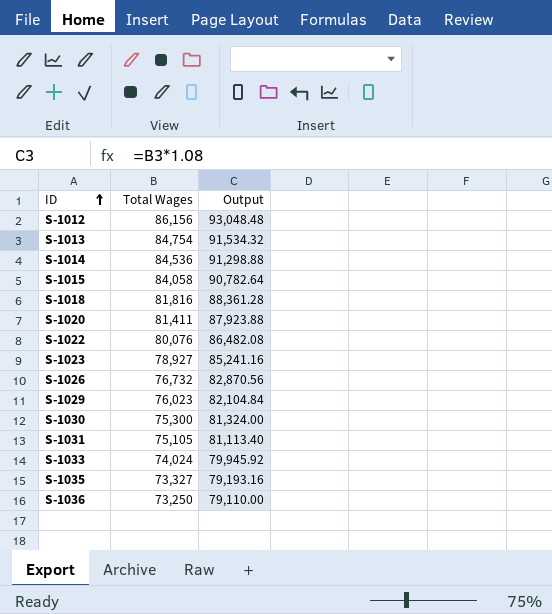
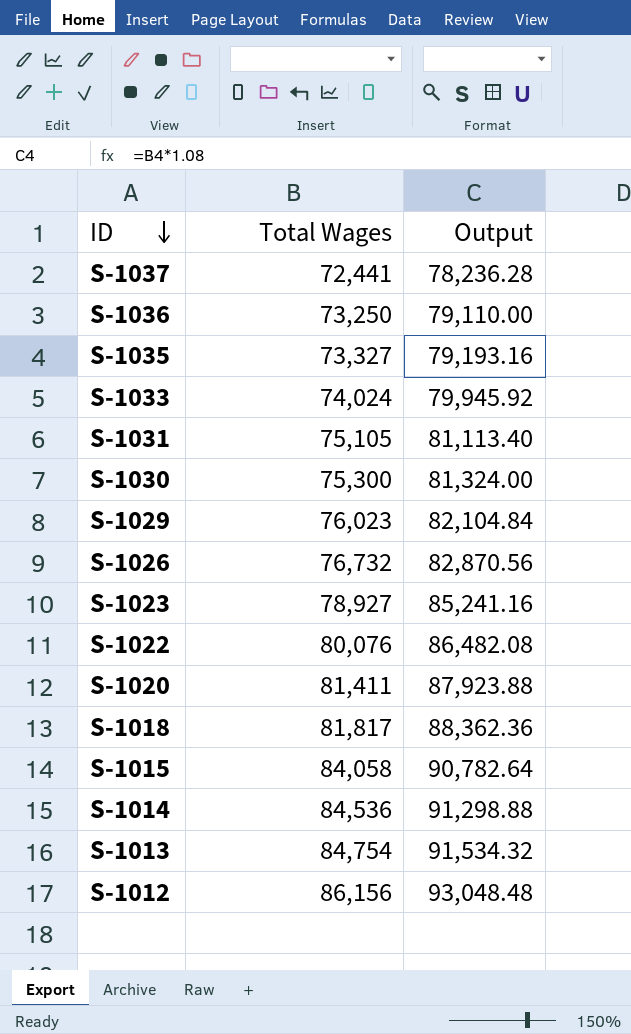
row order: ID ascending -> ID descending
row S-1037: none -> 72,441 | 78,236.28
S-1018 | Total Wages: 81,816 -> 81,817
S-1018 | Output: 88,361.28 -> 88,362.36

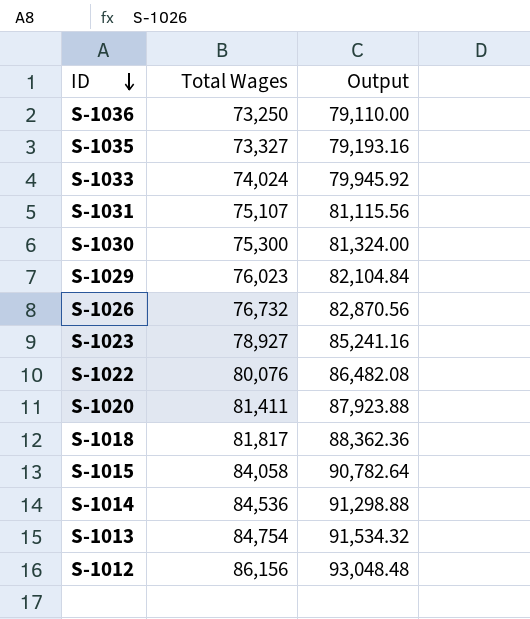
row S-1037: 72,441 | 78,236.28 -> none
S-1031 | Total Wages: 75,105 -> 75,107
S-1031 | Output: 81,113.40 -> 81,115.56

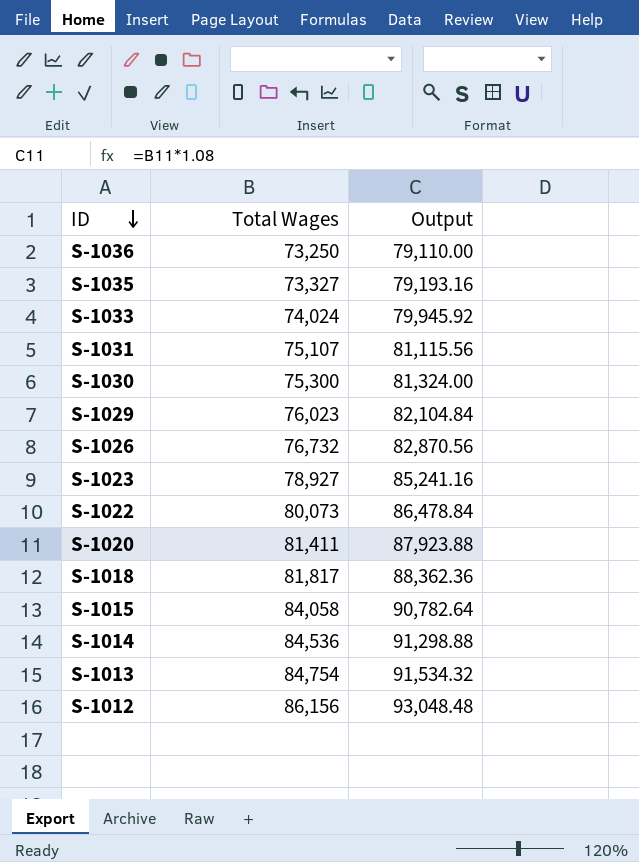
S-1022 | Total Wages: 80,076 -> 80,073
S-1022 | Output: 86,482.08 -> 86,478.84

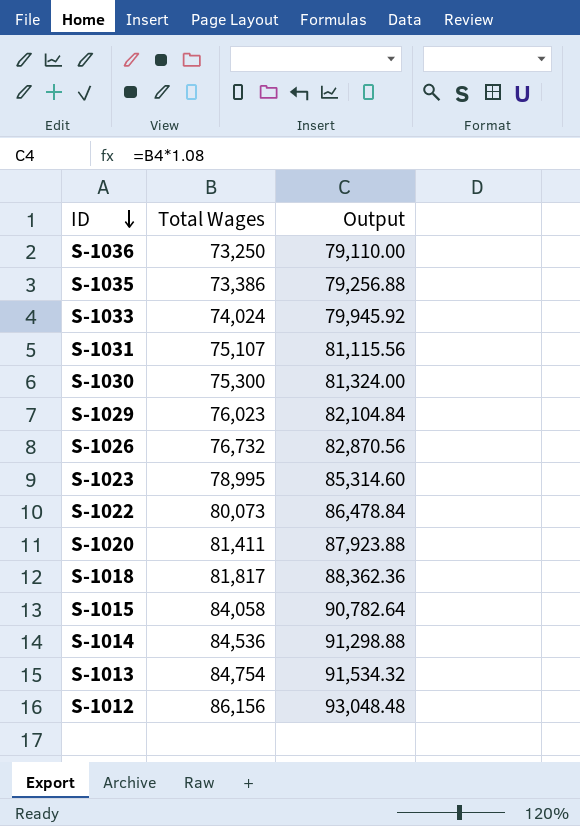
S-1035 | Total Wages: 73,327 -> 73,386
S-1035 | Output: 79,193.16 -> 79,256.88
S-1023 | Total Wages: 78,927 -> 78,995
S-1023 | Output: 85,241.16 -> 85,314.60

